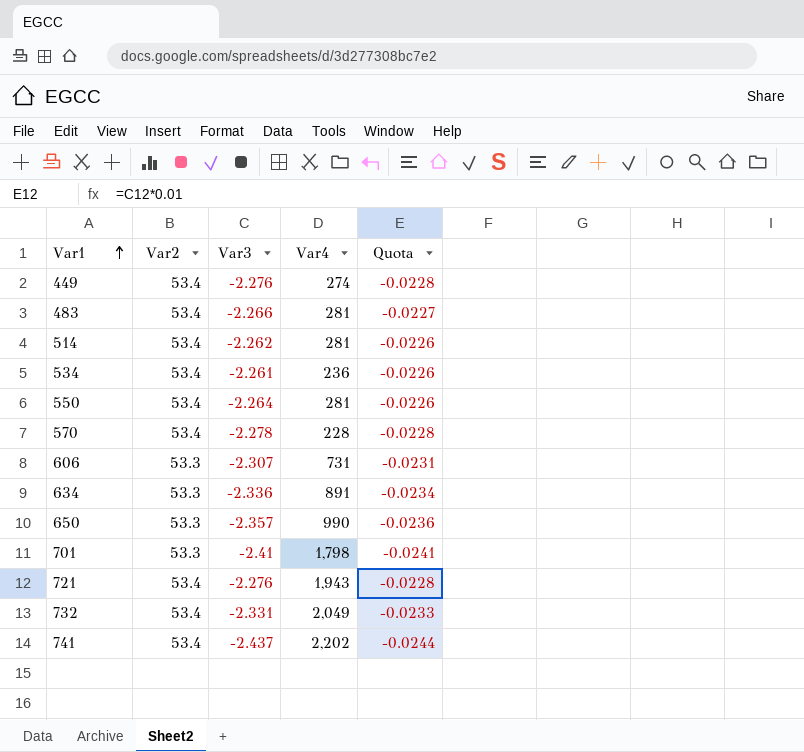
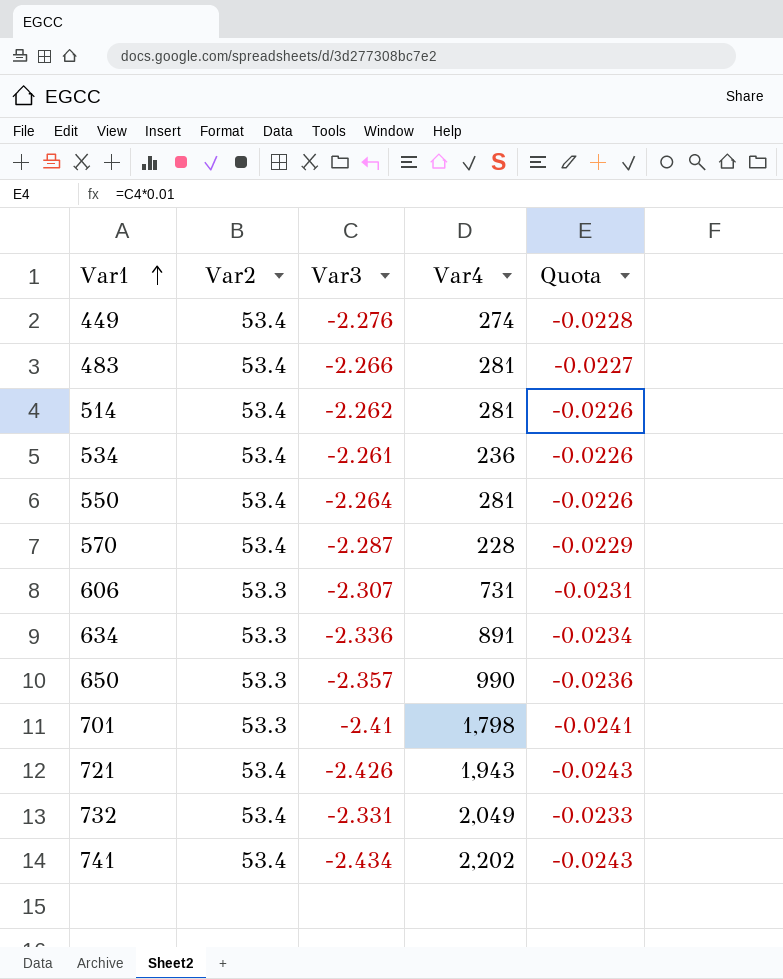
570 | Var3: -2.278 -> -2.287
570 | Quota: -0.0228 -> -0.0229
721 | Var3: -2.276 -> -2.426
721 | Quota: -0.0228 -> -0.0243
741 | Var3: -2.437 -> -2.434
741 | Quota: -0.0244 -> -0.0243

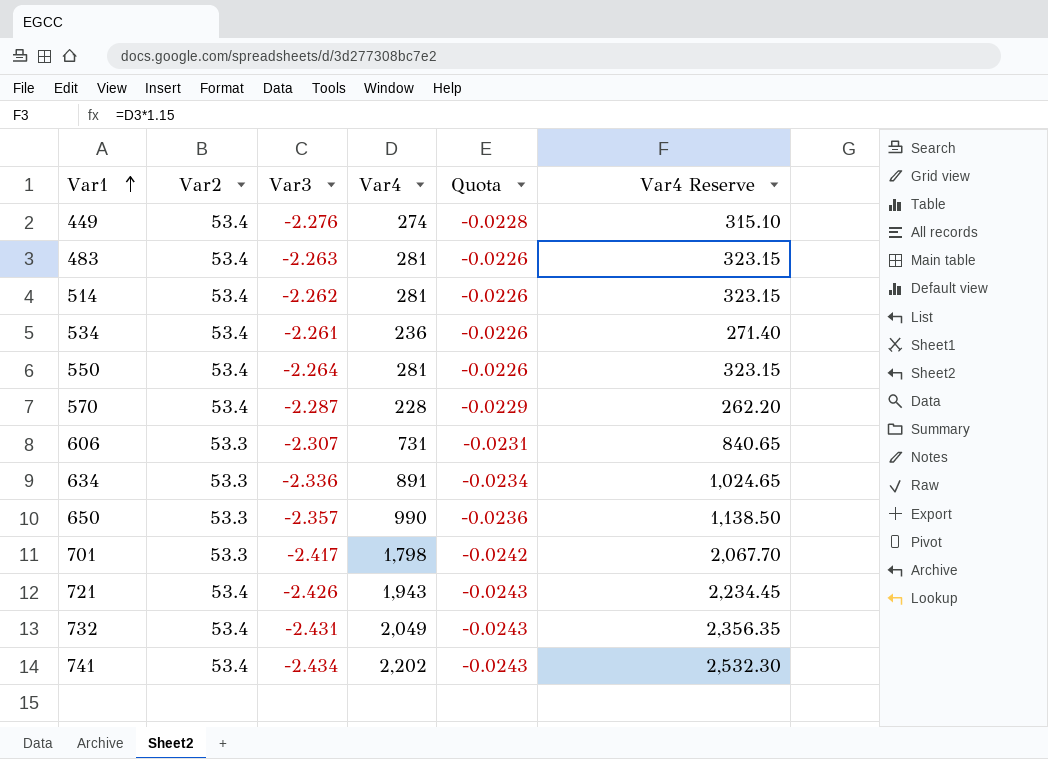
column Var4 Reserve | formula: none -> [Var4] * 1.15
483 | Var3: -2.266 -> -2.263
483 | Quota: -0.0227 -> -0.0226
701 | Var3: -2.41 -> -2.417
701 | Quota: -0.0241 -> -0.0242
732 | Var3: -2.331 -> -2.431
732 | Quota: -0.0233 -> -0.0243

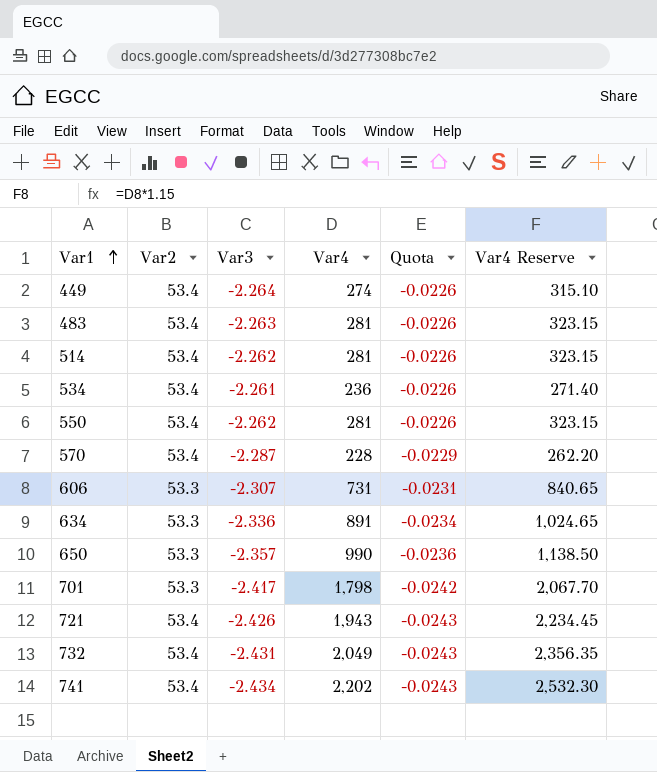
449 | Var3: -2.276 -> -2.264
449 | Quota: -0.0228 -> -0.0226
550 | Var3: -2.264 -> -2.262

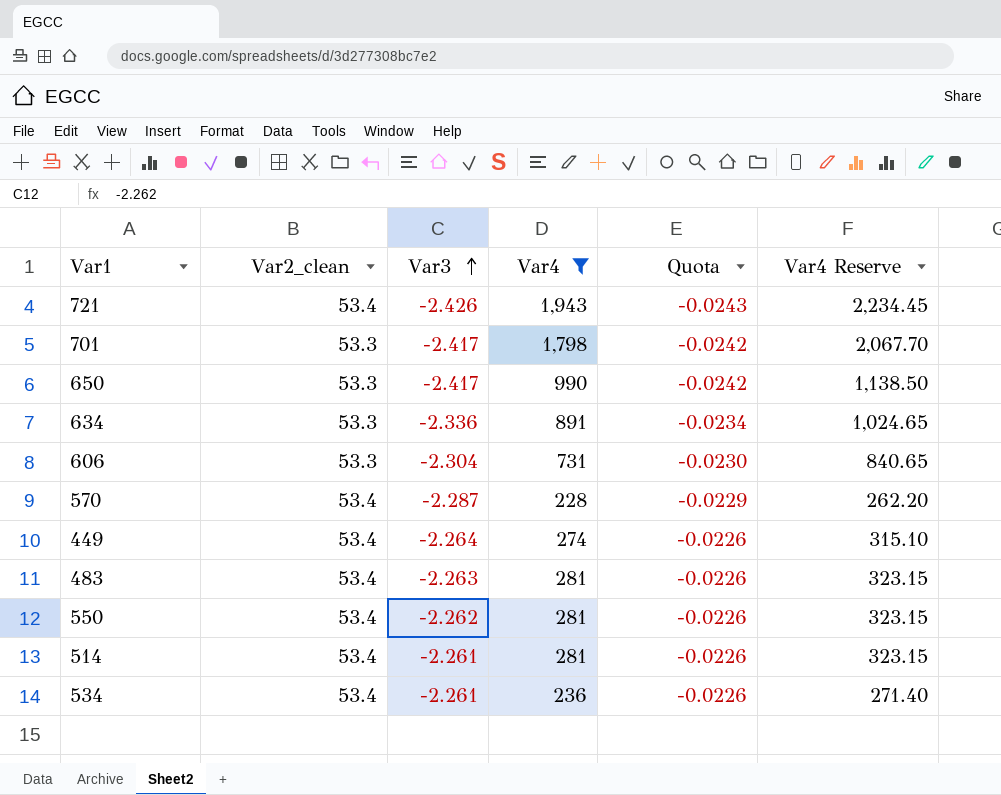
filter: none -> Var4 <= 1,943
row order: Var1 ascending -> Var3 ascending
column name: Var2 -> Var2_clean
650 | Var3: -2.357 -> -2.417
650 | Quota: -0.0236 -> -0.0242
606 | Var3: -2.307 -> -2.304
606 | Quota: -0.0231 -> -0.0230
514 | Var3: -2.262 -> -2.261

